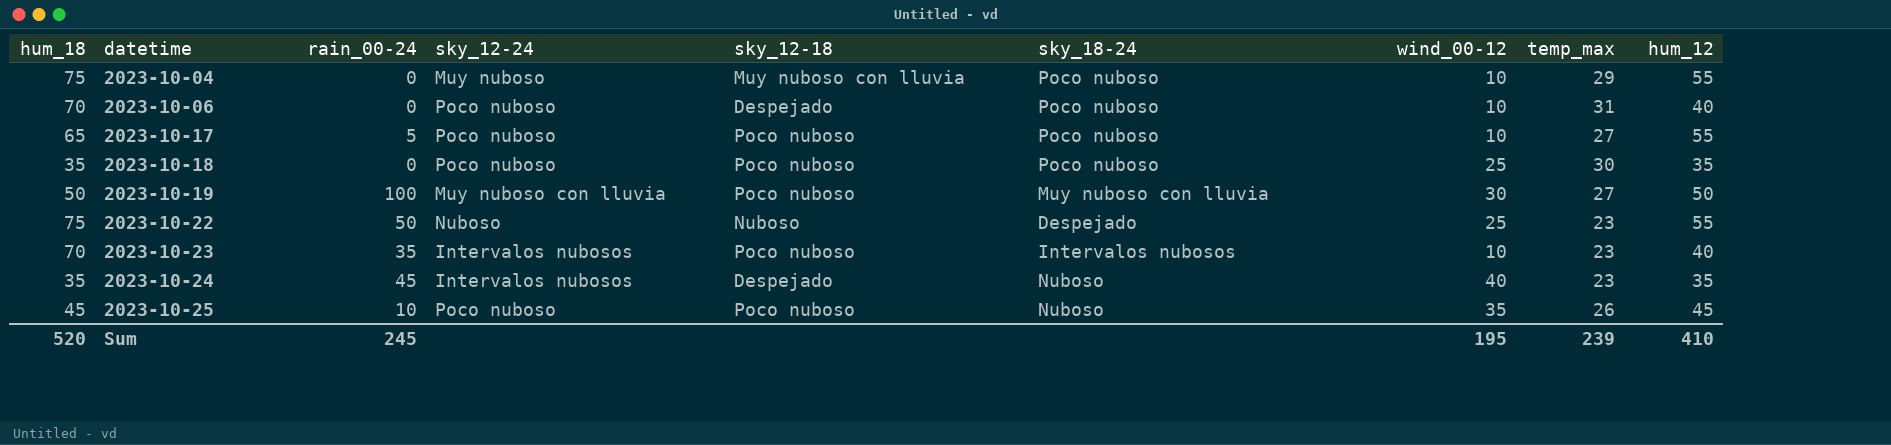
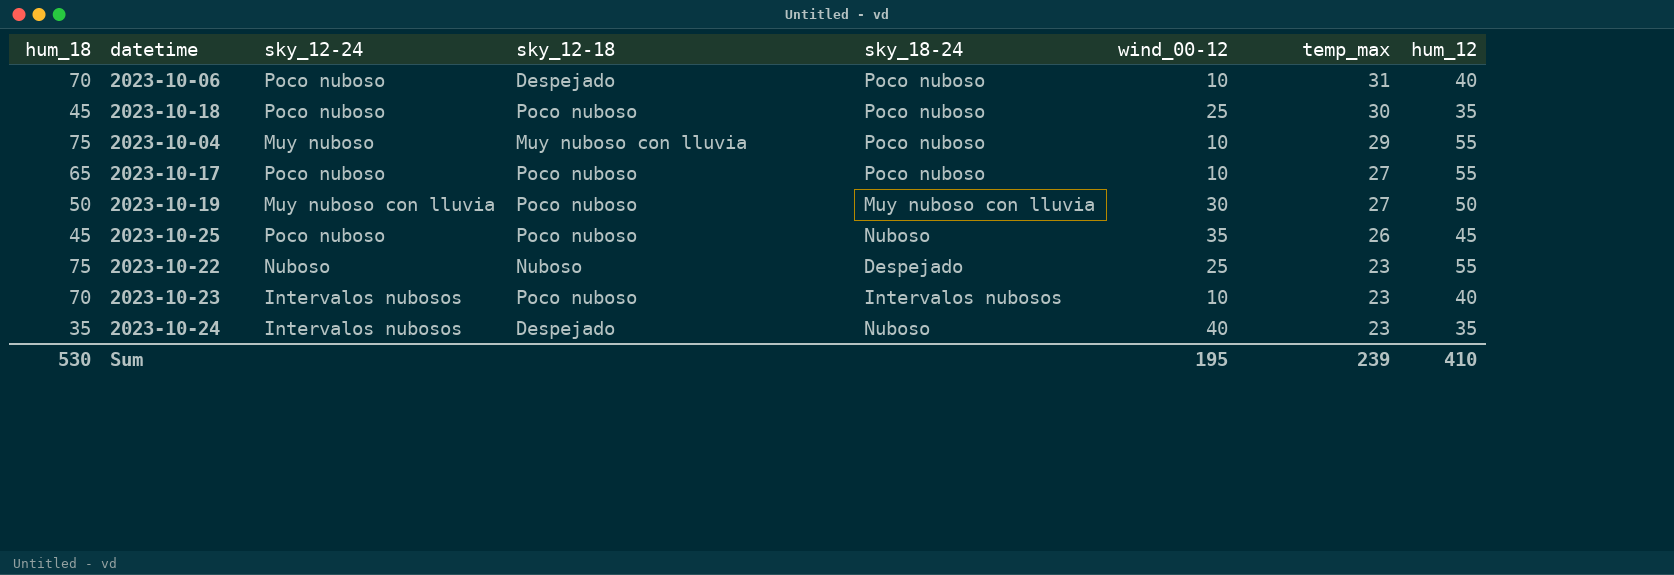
row order: datetime ascending -> temp_max descending
column rain_00-24 | position: 3 -> none
2023-10-18 | hum_18: 35 -> 45
Sum | hum_18: 520 -> 530

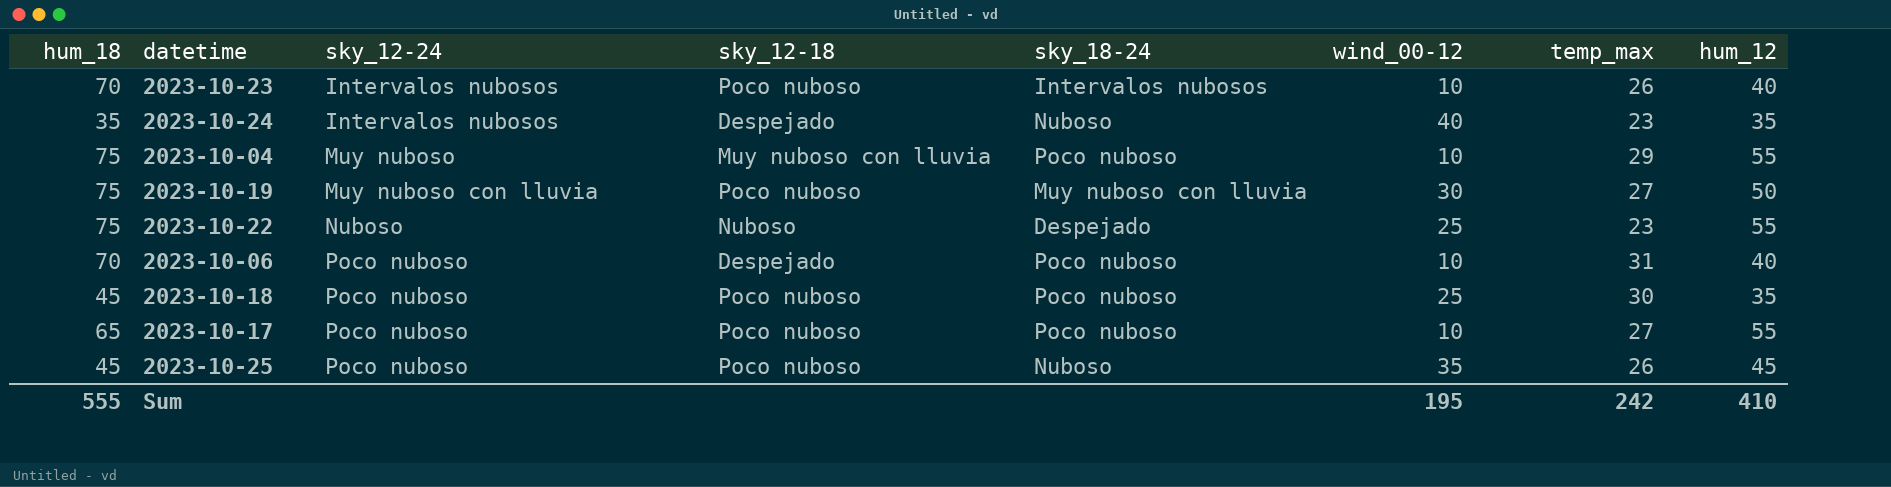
row order: temp_max descending -> sky_12-24 ascending
2023-10-23 | temp_max: 23 -> 26
2023-10-19 | hum_18: 50 -> 75
Sum | hum_18: 530 -> 555
Sum | temp_max: 239 -> 242

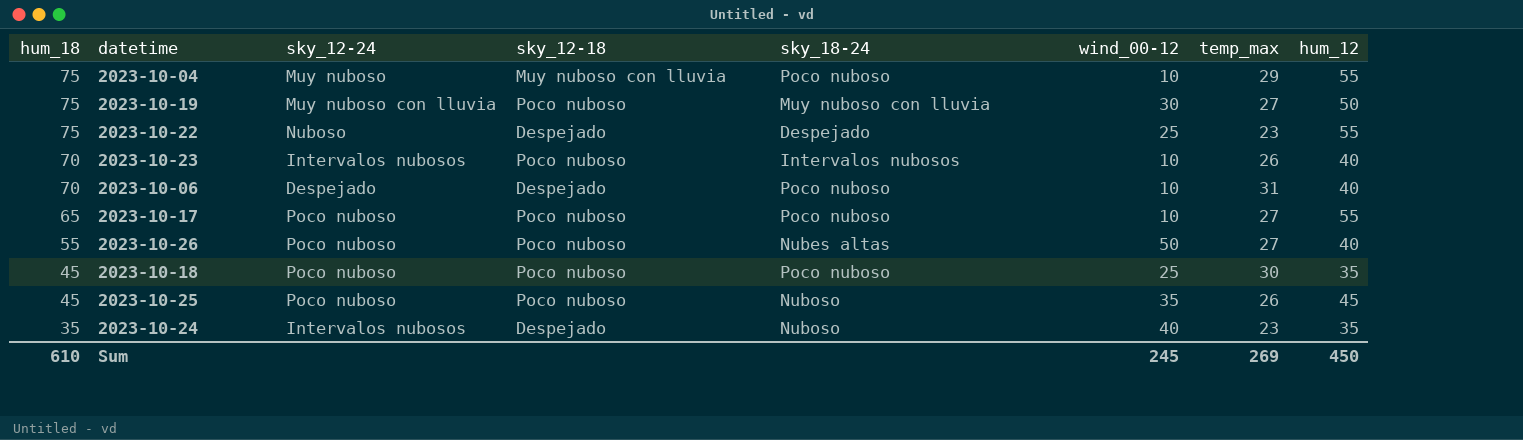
row order: sky_12-24 ascending -> hum_18 descending
2023-10-22 | sky_12-18: Nuboso -> Despejado
2023-10-06 | sky_12-24: Poco nuboso -> Despejado
row 2023-10-26: none -> 55 | Poco nuboso | Poco nuboso | Nubes altas | 50 | 27 | 40
Sum | hum_18: 555 -> 610
Sum | wind_00-12: 195 -> 245
Sum | temp_max: 242 -> 269
Sum | hum_12: 410 -> 450

